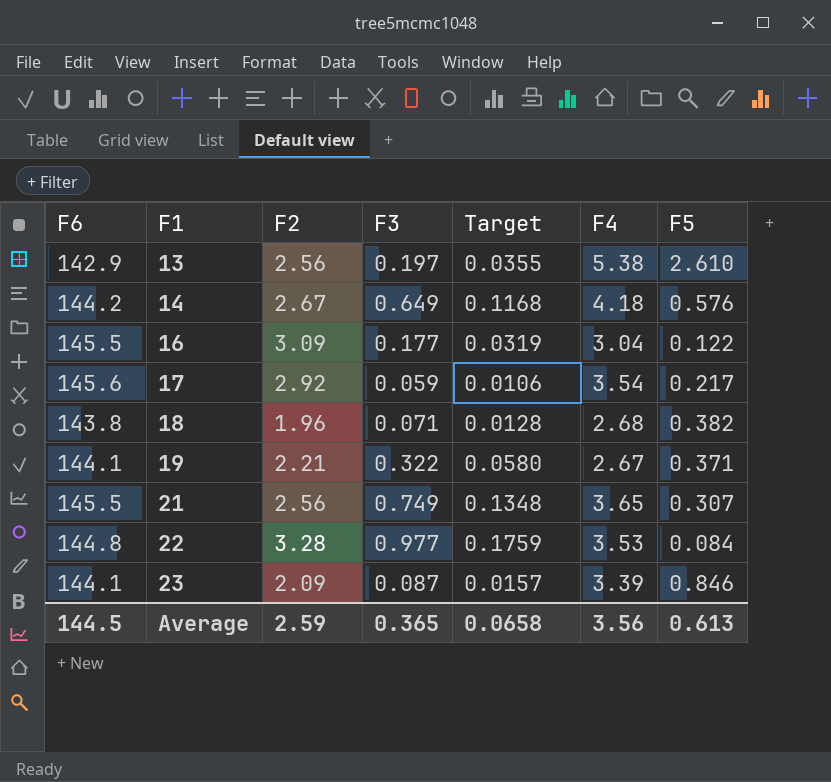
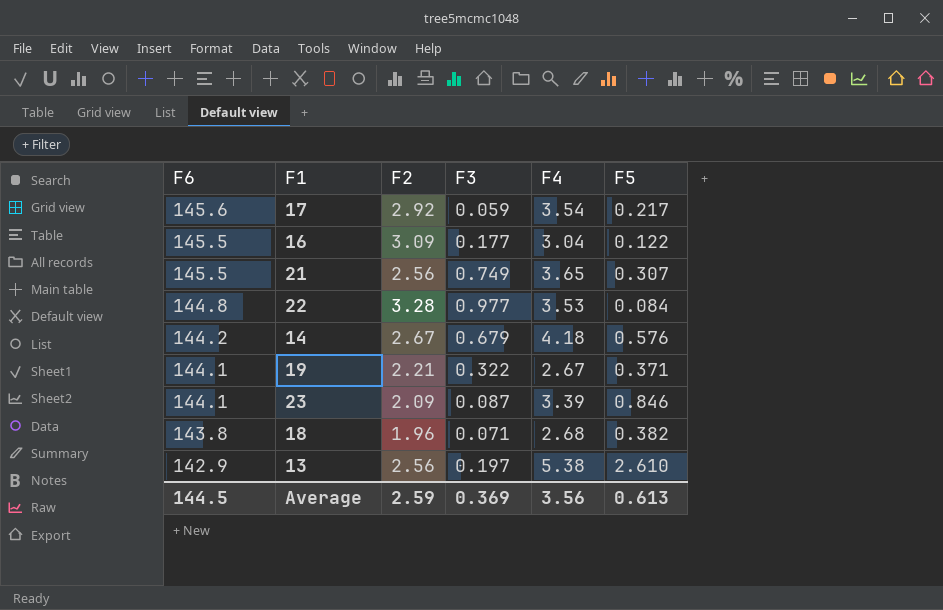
row order: F1 ascending -> F6 descending
column Target | formula: [F3] * 0.18 -> none
14 | F3: 0.649 -> 0.679
Average | F3: 0.365 -> 0.369

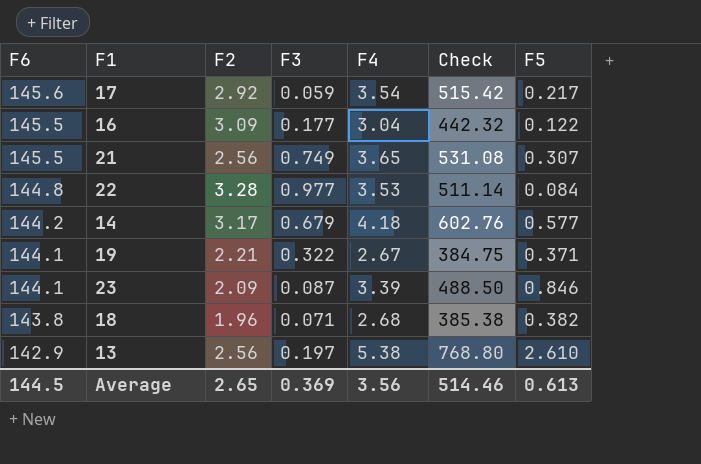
column Check | formula: none -> [F6] * [F4]
14 | F2: 2.67 -> 3.17
14 | F5: 0.576 -> 0.577
Average | F2: 2.59 -> 2.65

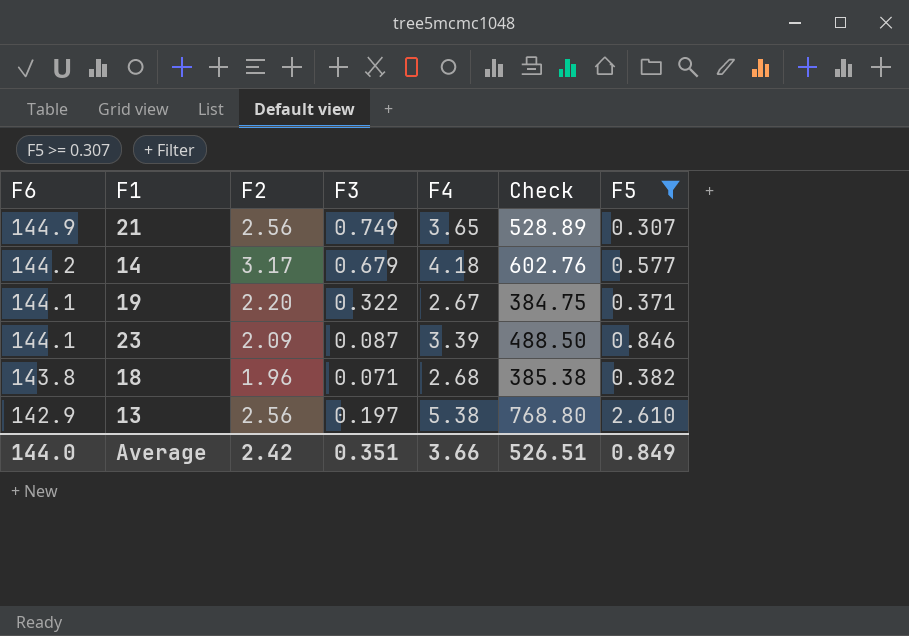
filter: none -> F5 >= 0.307
21 | F6: 145.5 -> 144.9
21 | Check: 531.08 -> 528.89
19 | F2: 2.21 -> 2.20
Average | F6: 144.5 -> 144.0
Average | F2: 2.65 -> 2.42
Average | F3: 0.369 -> 0.351
Average | F4: 3.56 -> 3.66
Average | Check: 514.46 -> 526.51
Average | F5: 0.613 -> 0.849

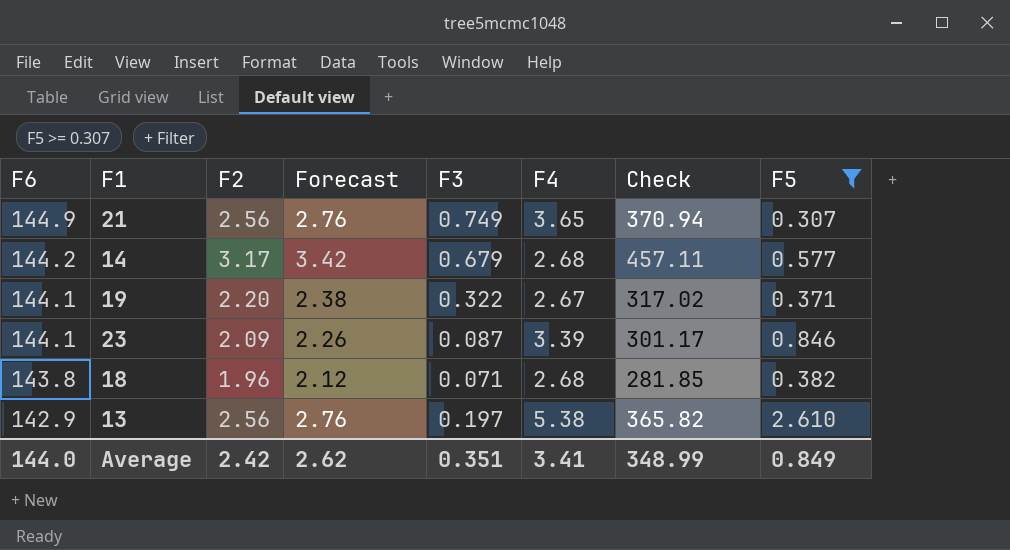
column Forecast | formula: none -> [F2] * 1.08
column Check | formula: [F6] * [F4] -> [F6] * [F2]
14 | F4: 4.18 -> 2.68
Average | F4: 3.66 -> 3.41
Average | Check: 526.51 -> 348.99

